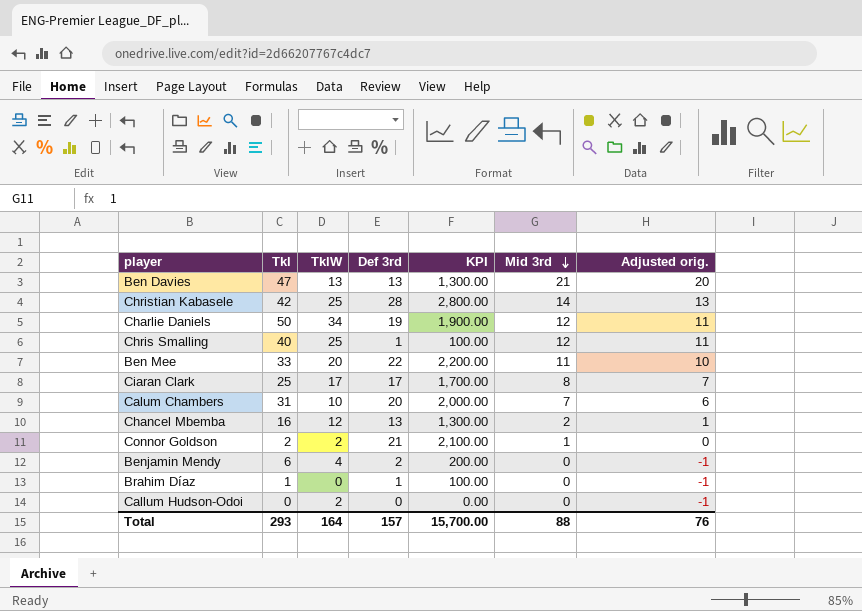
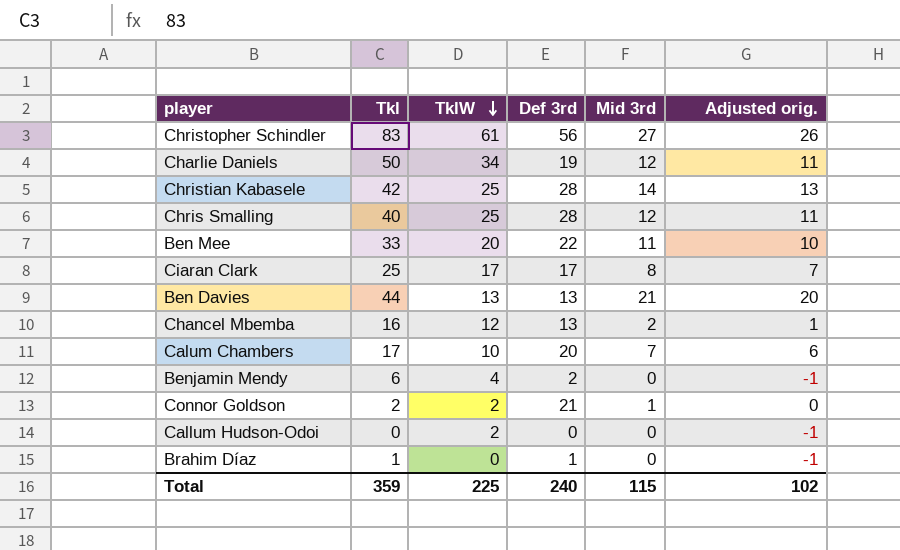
row order: Mid 3rd descending -> TklW descending
column KPI | formula: [Def 3rd] * 100 -> none
row Christopher Schindler: none -> 83 | 61 | 56 | 27 | 26
Chris Smalling | Def 3rd: 1 -> 28
Ben Davies | Tkl: 47 -> 44
Calum Chambers | Tkl: 31 -> 17
Total | Tkl: 293 -> 359
Total | TklW: 164 -> 225
Total | Def 3rd: 157 -> 240
Total | Mid 3rd: 88 -> 115
Total | Adjusted orig.: 76 -> 102

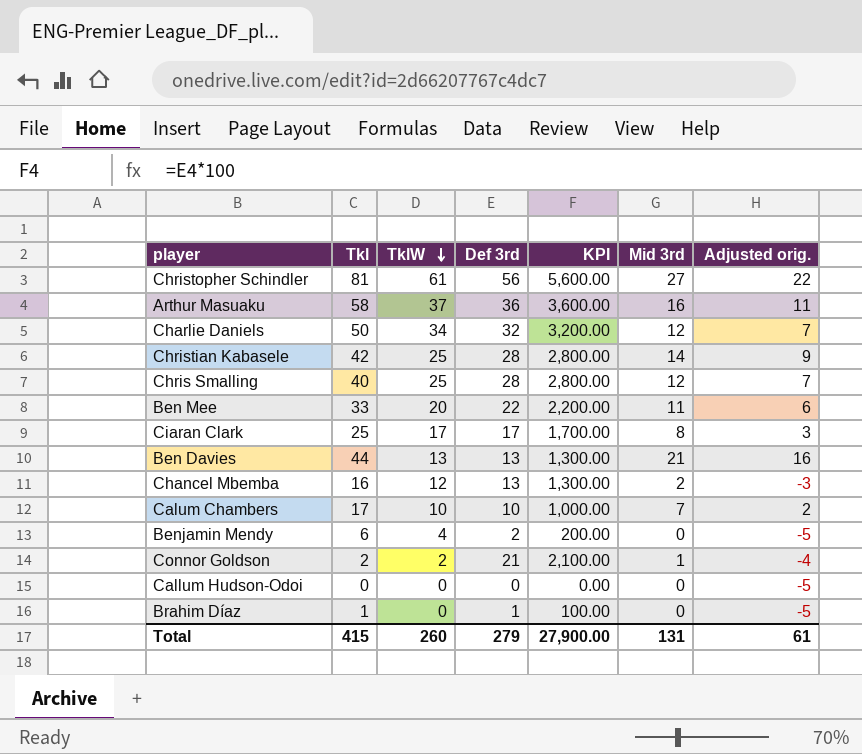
column KPI | formula: none -> [Def 3rd] * 100
column Adjusted orig. | formula: [Mid 3rd] - 1 -> [Mid 3rd] - 5
Christopher Schindler | Tkl: 83 -> 81
row Arthur Masuaku: none -> 58 | 37 | 36 | 3,600.00 | 16 | 11
Charlie Daniels | Def 3rd: 19 -> 32
Calum Chambers | Def 3rd: 20 -> 10
Callum Hudson-Odoi | TklW: 2 -> 0
Total | Tkl: 359 -> 415
Total | TklW: 225 -> 260
Total | Def 3rd: 240 -> 279
Total | Mid 3rd: 115 -> 131
Total | Adjusted orig.: 102 -> 61

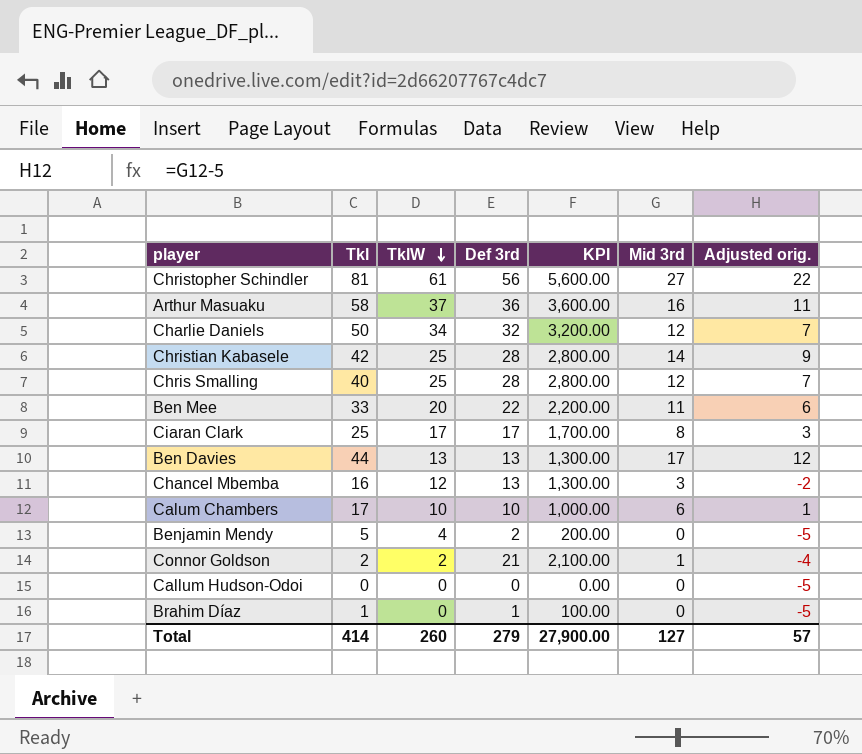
Ben Davies | Mid 3rd: 21 -> 17
Ben Davies | Adjusted orig.: 16 -> 12
Chancel Mbemba | Mid 3rd: 2 -> 3
Chancel Mbemba | Adjusted orig.: -3 -> -2
Calum Chambers | Mid 3rd: 7 -> 6
Calum Chambers | Adjusted orig.: 2 -> 1
Benjamin Mendy | Tkl: 6 -> 5
Total | Tkl: 415 -> 414
Total | Mid 3rd: 131 -> 127
Total | Adjusted orig.: 61 -> 57

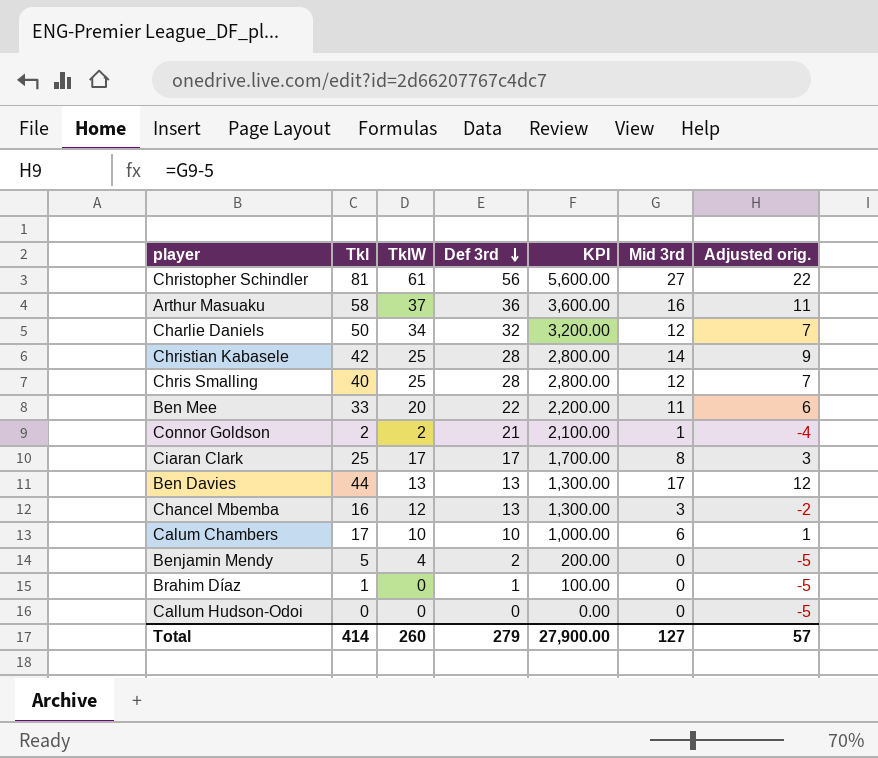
row order: TklW descending -> Def 3rd descending

